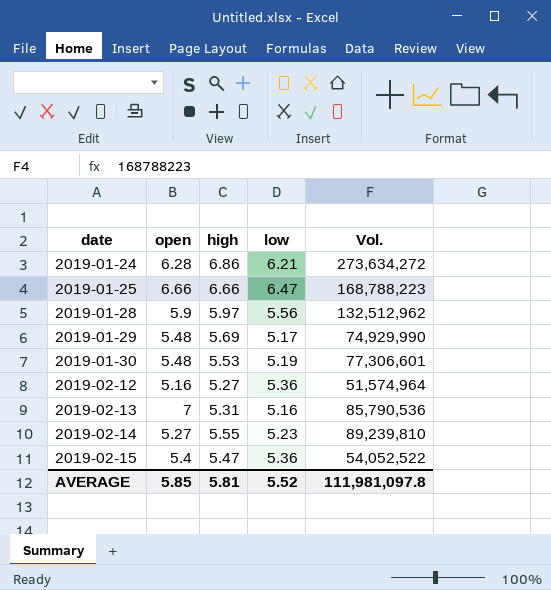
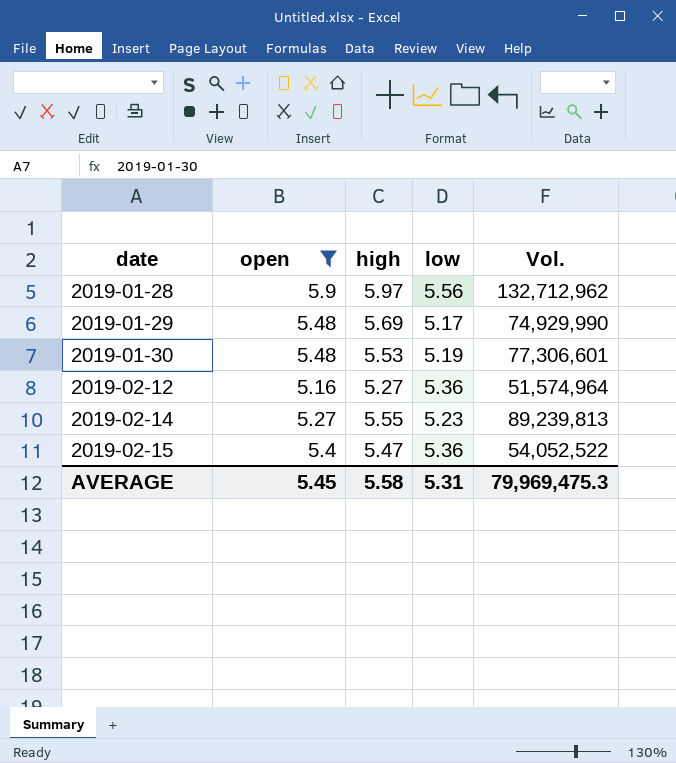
filter: none -> open <= 5.9
2019-01-28 | Vol.: 132,512,962 -> 132,712,962
2019-02-14 | Vol.: 89,239,810 -> 89,239,813
AVERAGE | open: 5.85 -> 5.45
AVERAGE | high: 5.81 -> 5.58
AVERAGE | low: 5.52 -> 5.31
AVERAGE | Vol.: 111,981,097.8 -> 79,969,475.3

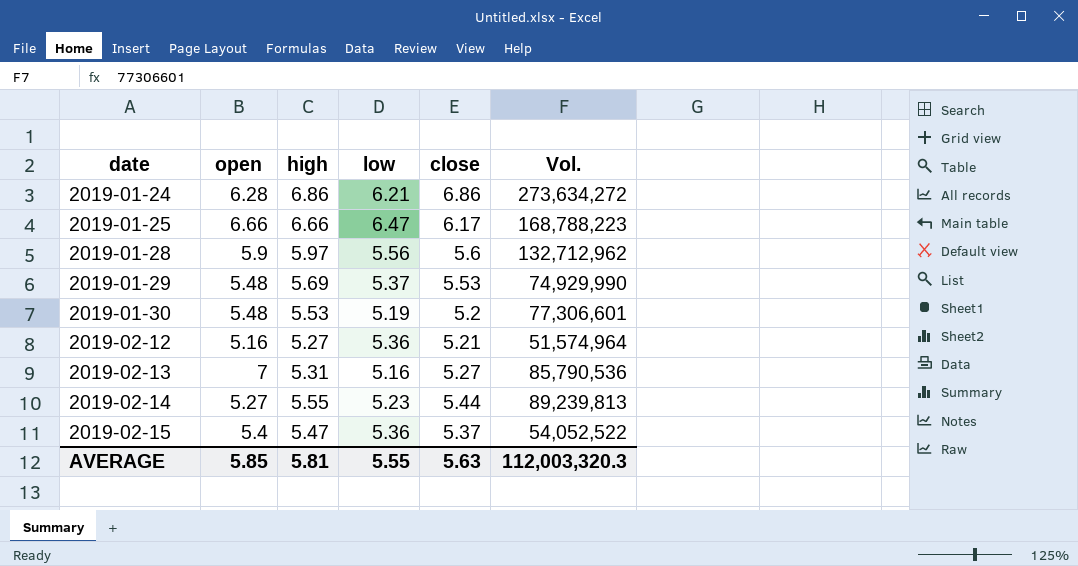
filter: open <= 5.9 -> none
column close | position: none -> 5
2019-01-29 | low: 5.17 -> 5.37
AVERAGE | open: 5.45 -> 5.85
AVERAGE | high: 5.58 -> 5.81
AVERAGE | low: 5.31 -> 5.55
AVERAGE | Vol.: 79,969,475.3 -> 112,003,320.3

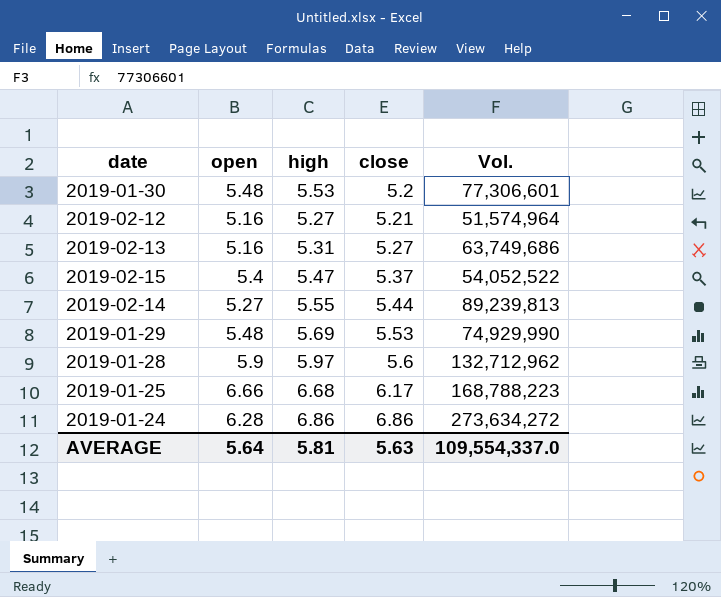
row order: date ascending -> close ascending
column low | position: 4 -> none
2019-02-13 | open: 7 -> 5.16
2019-02-13 | Vol.: 85,790,536 -> 63,749,686
2019-01-25 | high: 6.66 -> 6.68
AVERAGE | open: 5.85 -> 5.64
AVERAGE | Vol.: 112,003,320.3 -> 109,554,337.0

